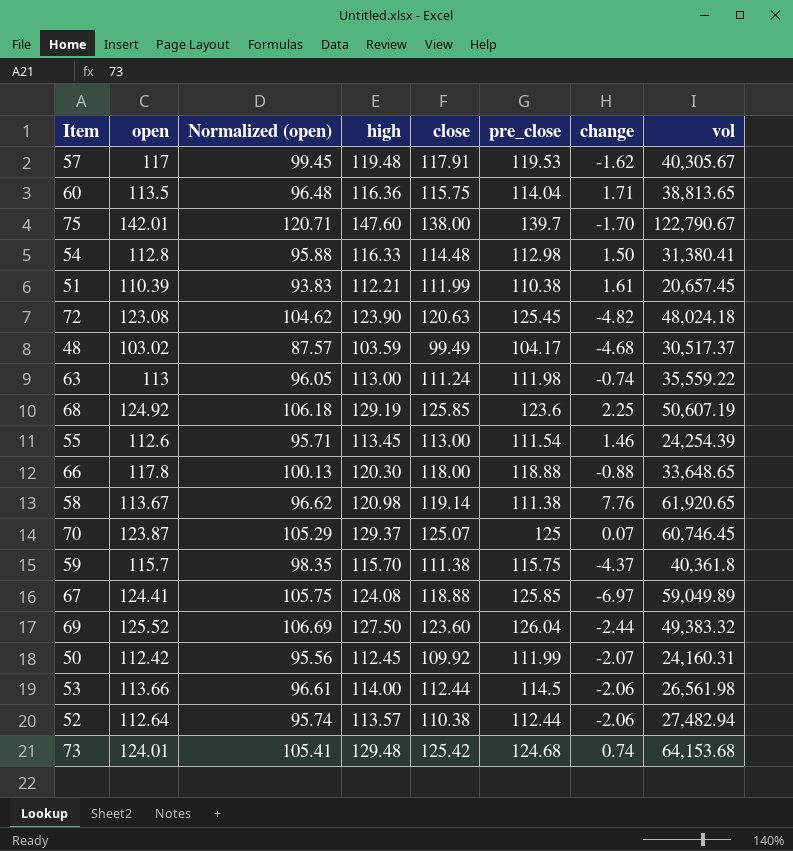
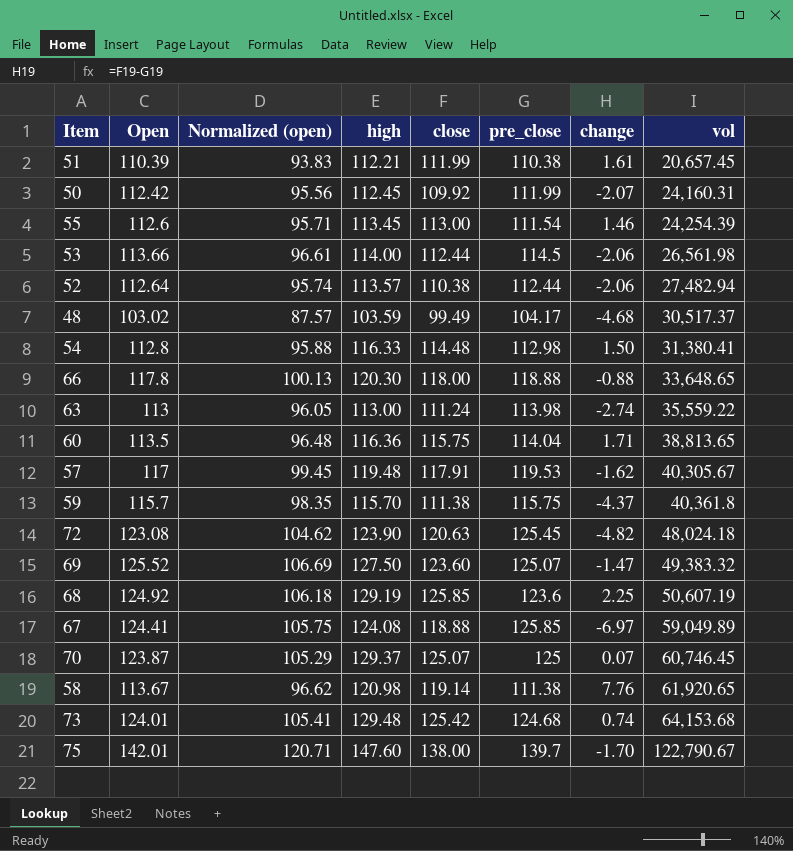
row order: none -> vol ascending
column name: open -> Open
63 | pre_close: 111.98 -> 113.98
63 | change: -0.74 -> -2.74
69 | pre_close: 126.04 -> 125.07
69 | change: -2.44 -> -1.47

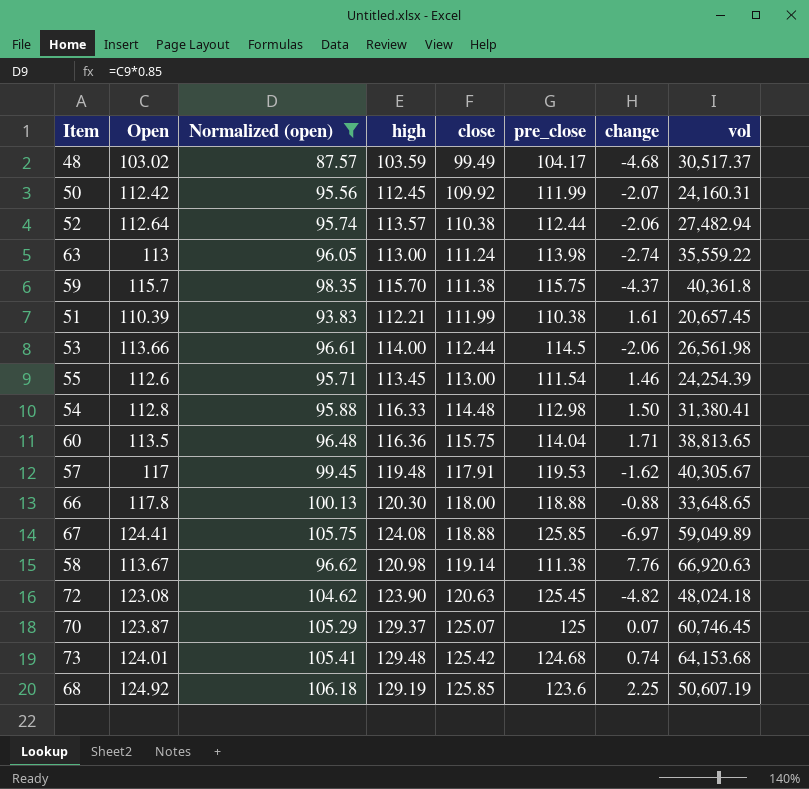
filter: none -> Normalized (open) <= 106.18
row order: vol ascending -> close ascending
58 | vol: 61,920.65 -> 66,920.63

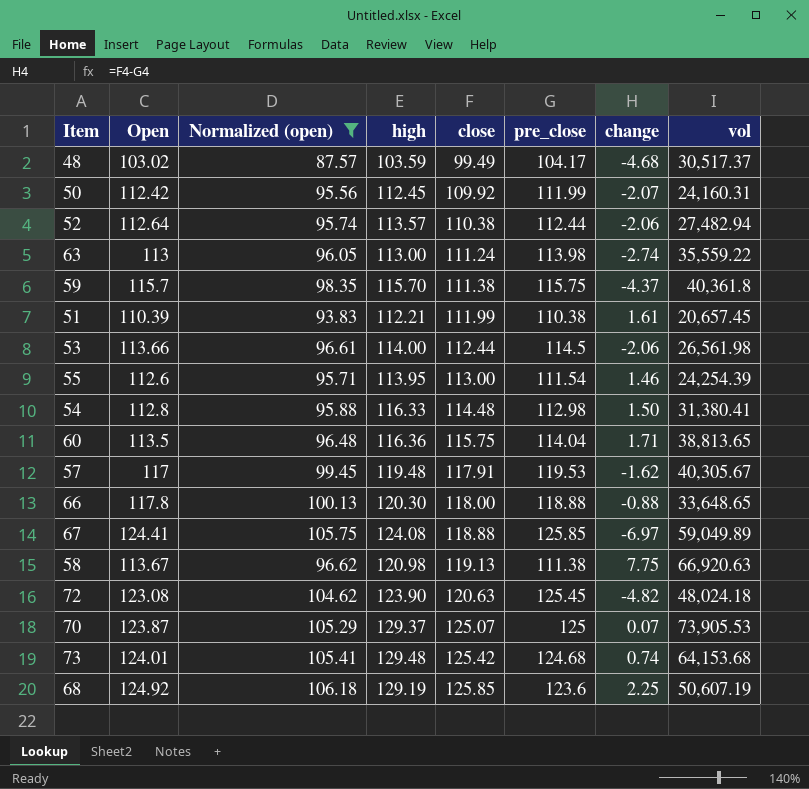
55 | high: 113.45 -> 113.95
58 | close: 119.14 -> 119.13
58 | change: 7.76 -> 7.75
70 | vol: 60,746.45 -> 73,905.53

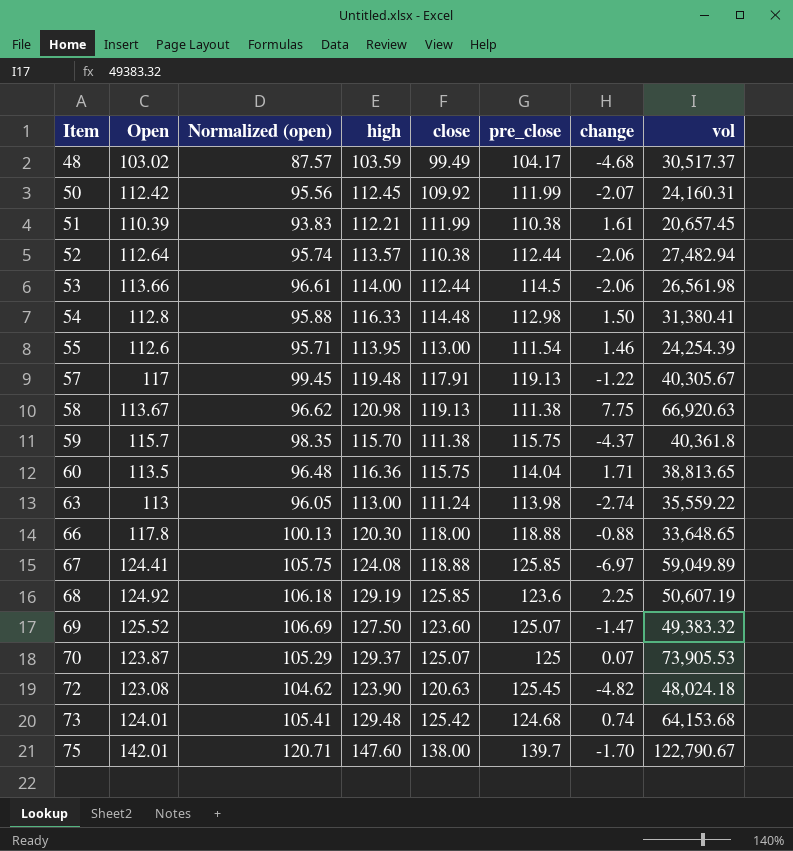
filter: Normalized (open) <= 106.18 -> none
row order: close ascending -> Item ascending
57 | pre_close: 119.53 -> 119.13
57 | change: -1.62 -> -1.22

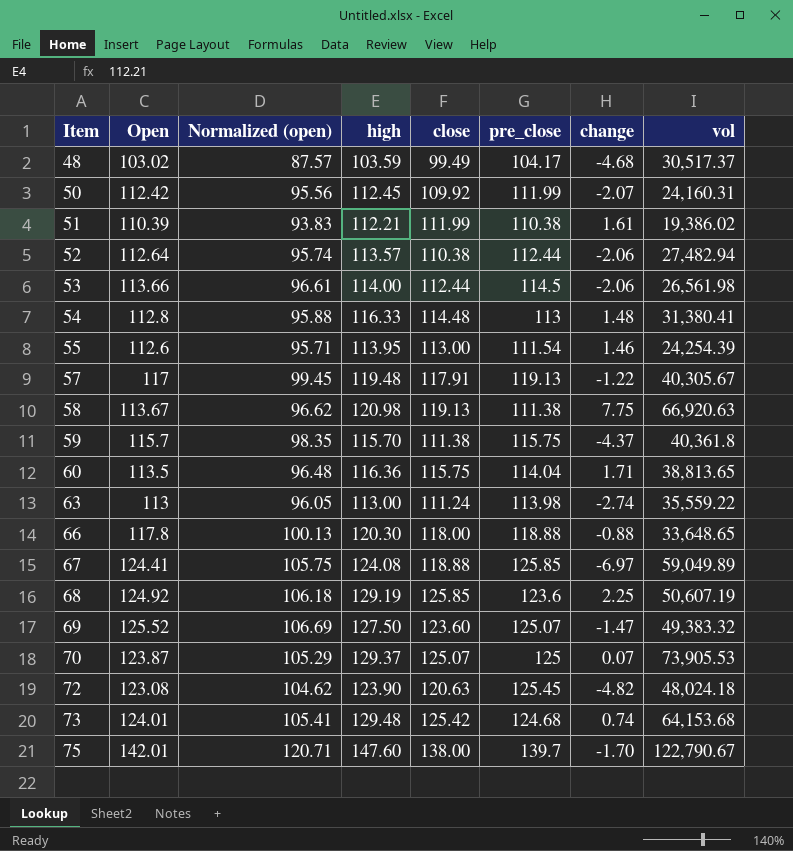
51 | vol: 20,657.45 -> 19,386.02
54 | pre_close: 112.98 -> 113
54 | change: 1.50 -> 1.48

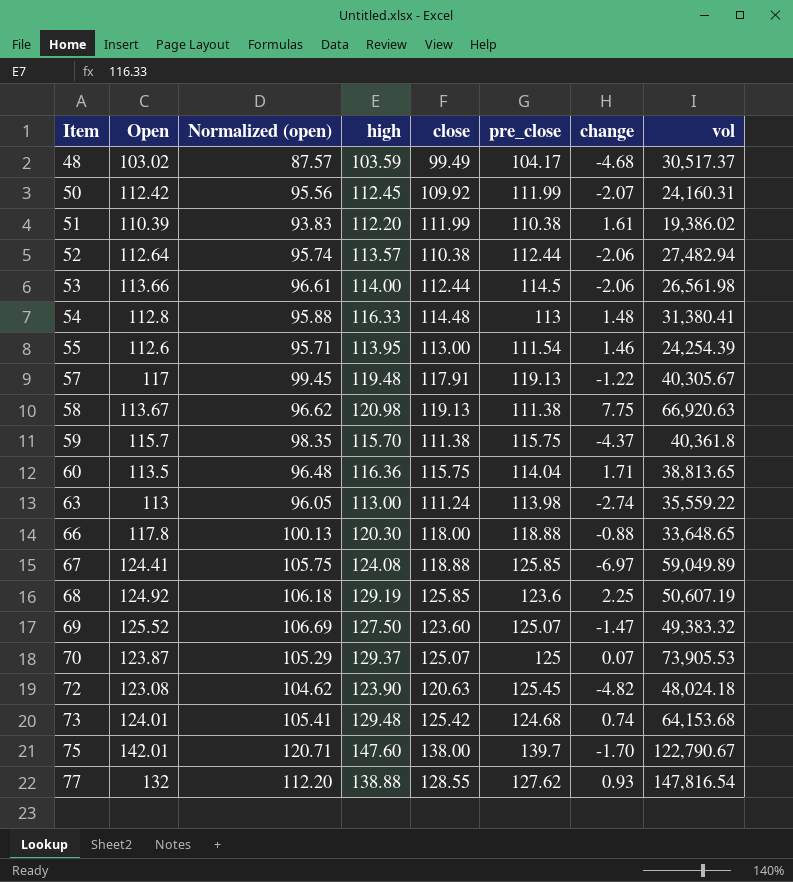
51 | high: 112.21 -> 112.20
row 77: none -> 132 | 112.20 | 138.88 | 128.55 | 127.62 | 0.93 | 147,816.54

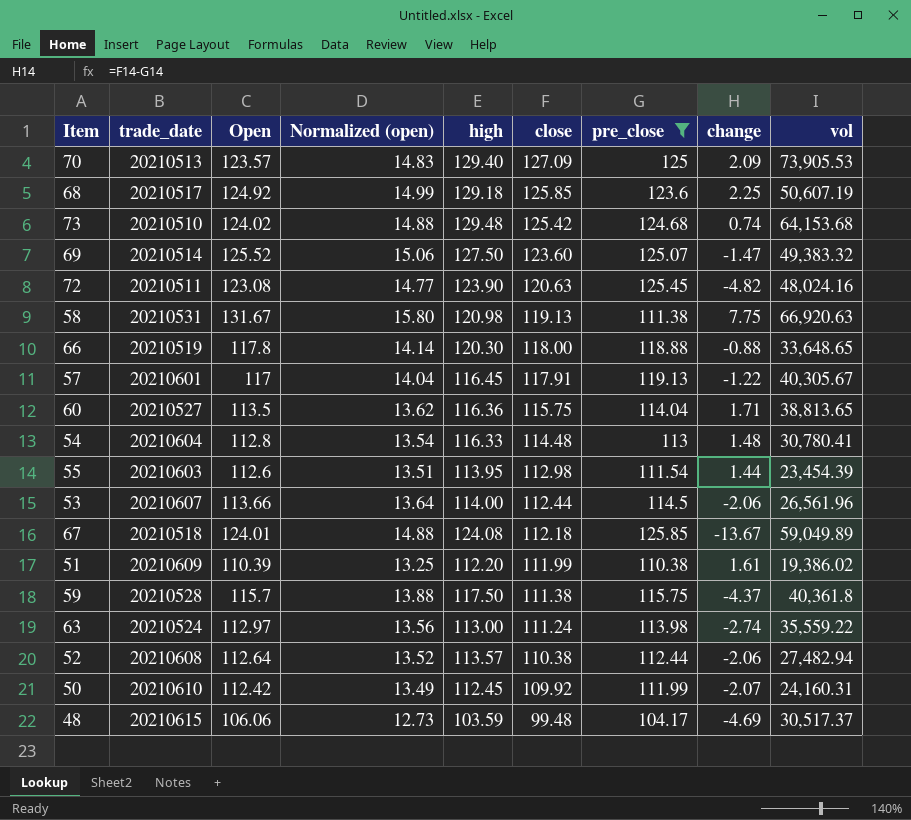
filter: none -> pre_close <= 125.85
row order: Item ascending -> close descending
column trade_date | position: none -> 2
column Normalized (open) | formula: [Open] * 0.85 -> [Open] * 0.12
70 | Open: 123.87 -> 123.57
70 | high: 129.37 -> 129.40
70 | close: 125.07 -> 127.09
70 | change: 0.07 -> 2.09
68 | high: 129.19 -> 129.18
73 | Open: 124.01 -> 124.02
72 | vol: 48,024.18 -> 48,024.16
58 | Open: 113.67 -> 131.67
57 | high: 119.48 -> 116.45
54 | vol: 31,380.41 -> 30,780.41
55 | close: 113.00 -> 112.98
55 | change: 1.46 -> 1.44
55 | vol: 24,254.39 -> 23,454.39
53 | vol: 26,561.98 -> 26,561.96
67 | Open: 124.41 -> 124.01
67 | close: 118.88 -> 112.18
67 | change: -6.97 -> -13.67
59 | high: 115.70 -> 117.50
63 | Open: 113 -> 112.97
48 | Open: 103.02 -> 106.06
48 | close: 99.49 -> 99.48
48 | change: -4.68 -> -4.69

